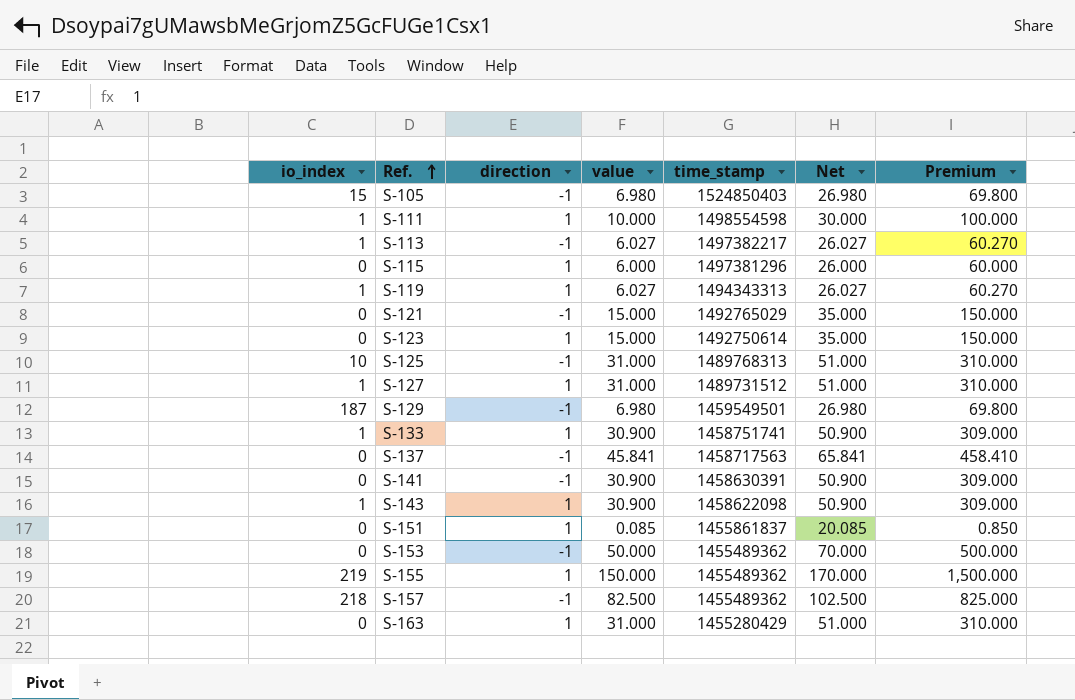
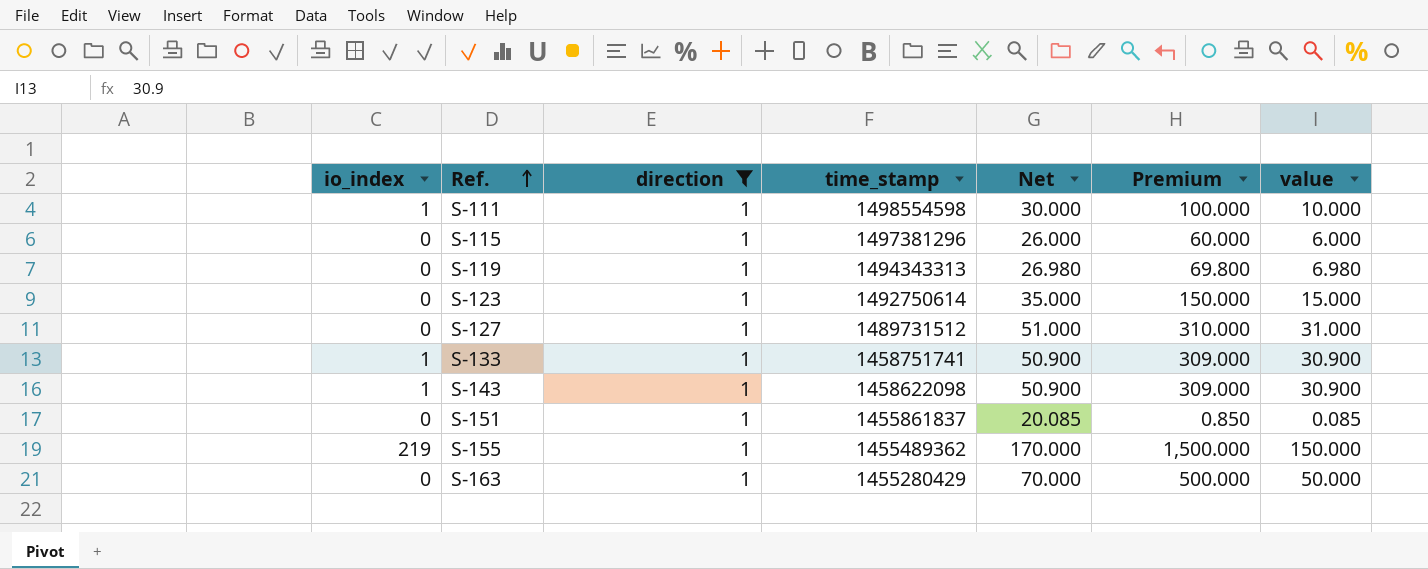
filter: none -> direction = 1
column value | position: 4 -> 7
S-119 | io_index: 1 -> 0
S-119 | Net: 26.027 -> 26.980
S-119 | Premium: 60.270 -> 69.800
S-119 | value: 6.027 -> 6.980
S-127 | io_index: 1 -> 0
S-163 | Net: 51.000 -> 70.000
S-163 | Premium: 310.000 -> 500.000
S-163 | value: 31.000 -> 50.000

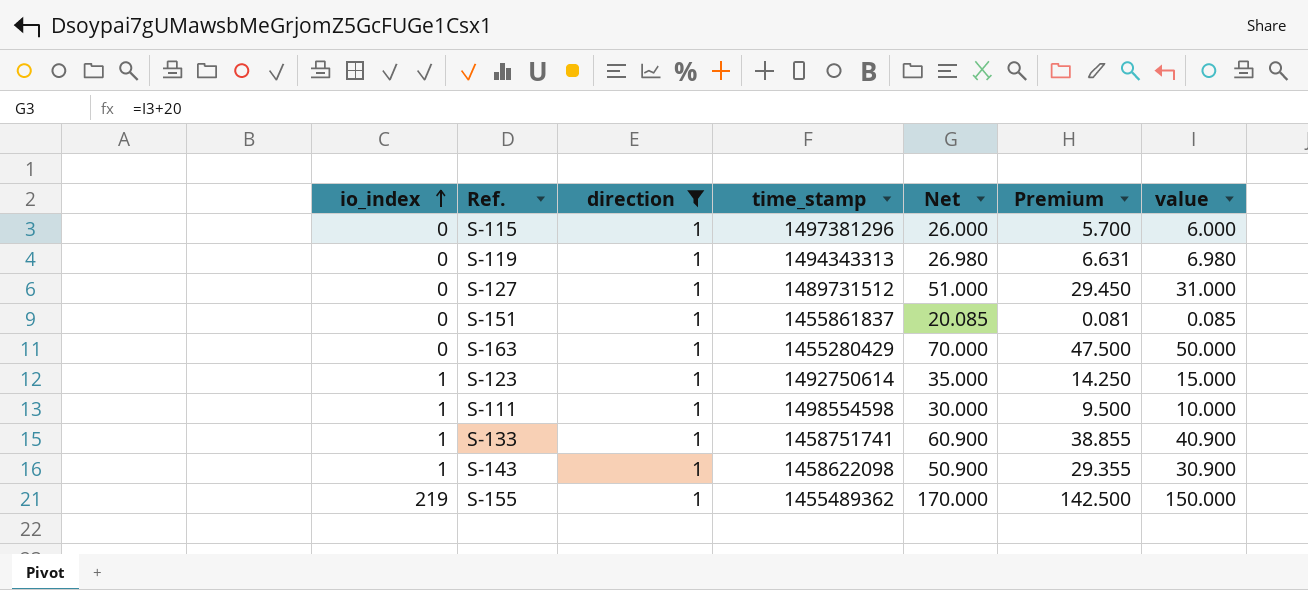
row order: Ref. ascending -> io_index ascending
column Premium | formula: [value] * 10 -> [value] * 0.95
S-123 | io_index: 0 -> 1
S-133 | Net: 50.900 -> 60.900
S-133 | value: 30.900 -> 40.900

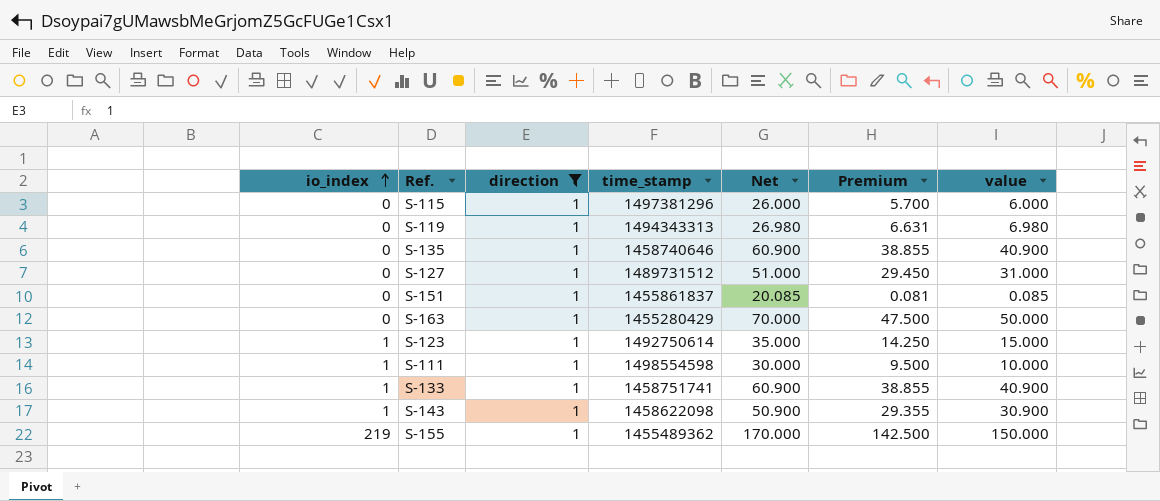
row S-135: none -> 0 | 1 | 1458740646 | 60.900 | 38.855 | 40.900

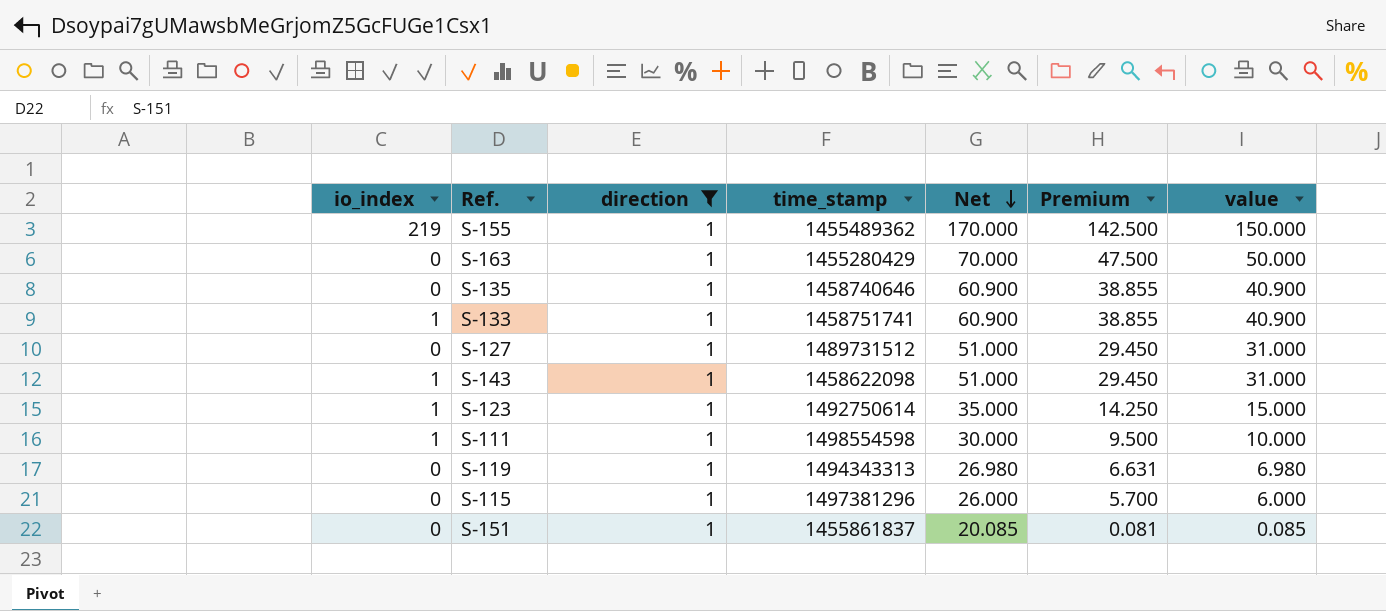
row order: io_index ascending -> Net descending
S-143 | Net: 50.900 -> 51.000
S-143 | Premium: 29.355 -> 29.450
S-143 | value: 30.900 -> 31.000

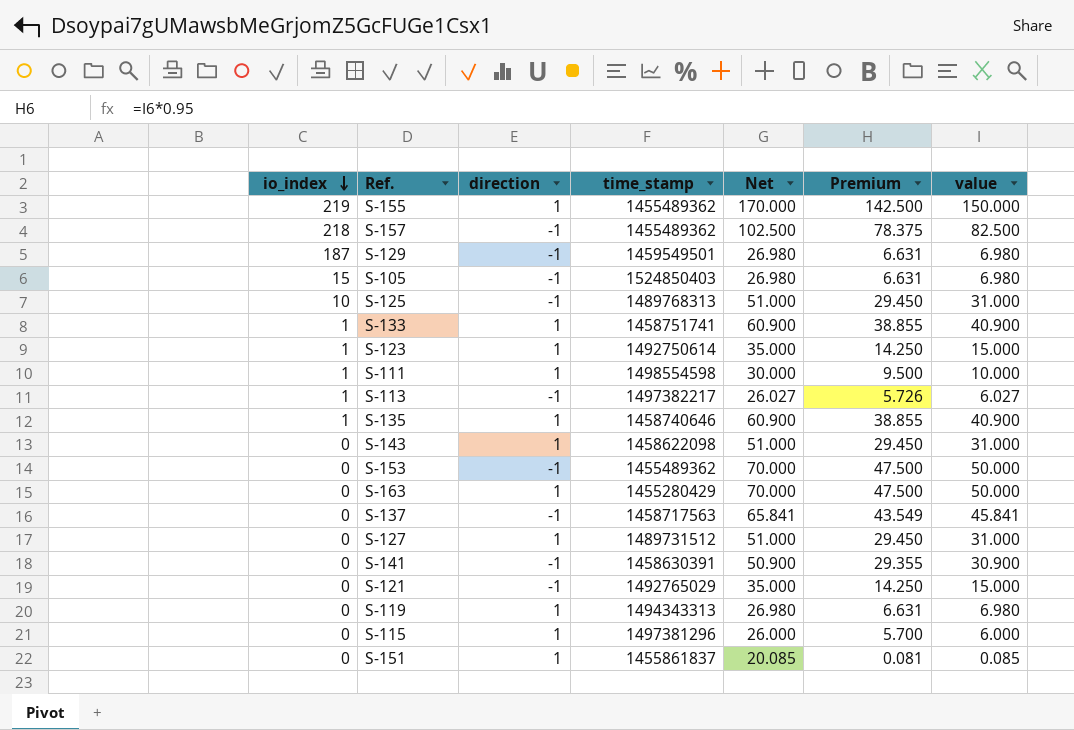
filter: direction = 1 -> none
row order: Net descending -> io_index descending
S-135 | io_index: 0 -> 1
S-143 | io_index: 1 -> 0

